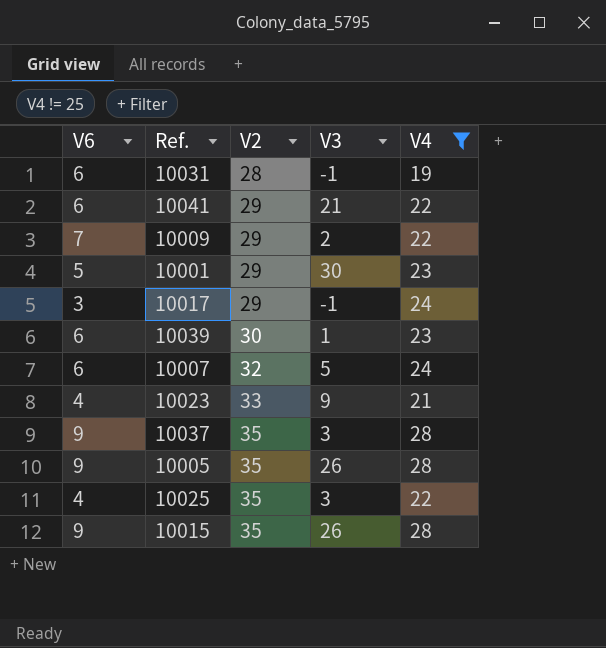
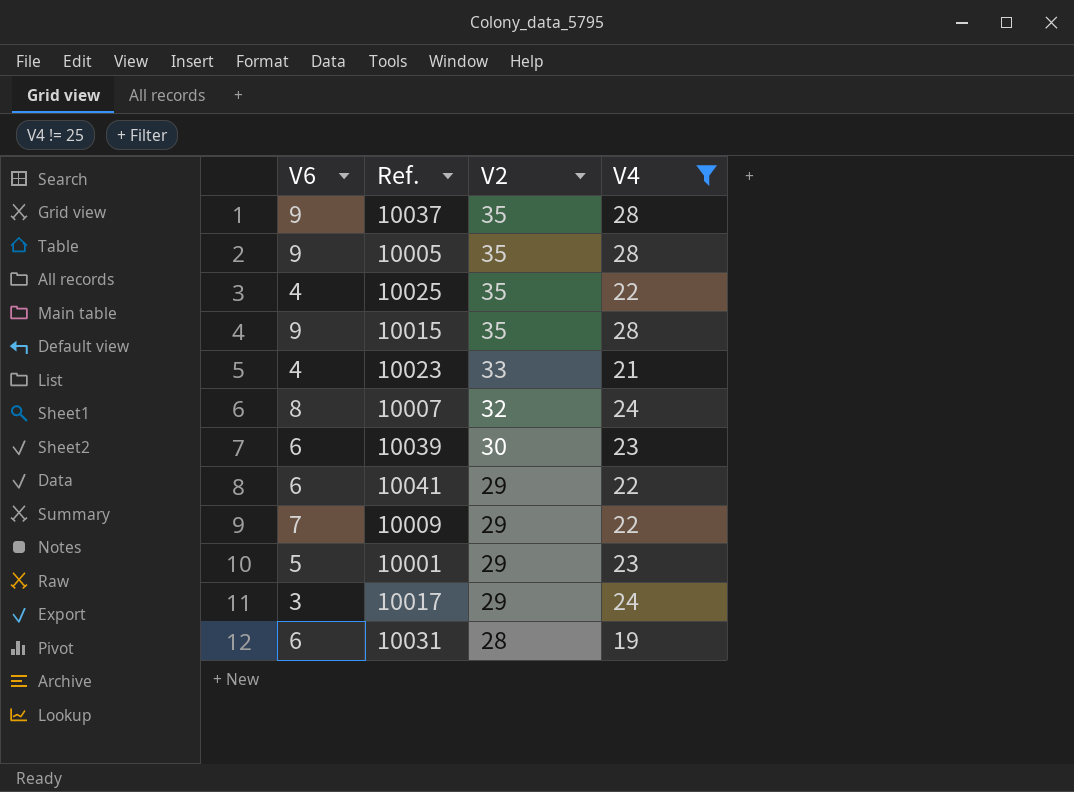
row order: V2 ascending -> V2 descending
column V3 | position: 4 -> none
10007 | V6: 6 -> 8

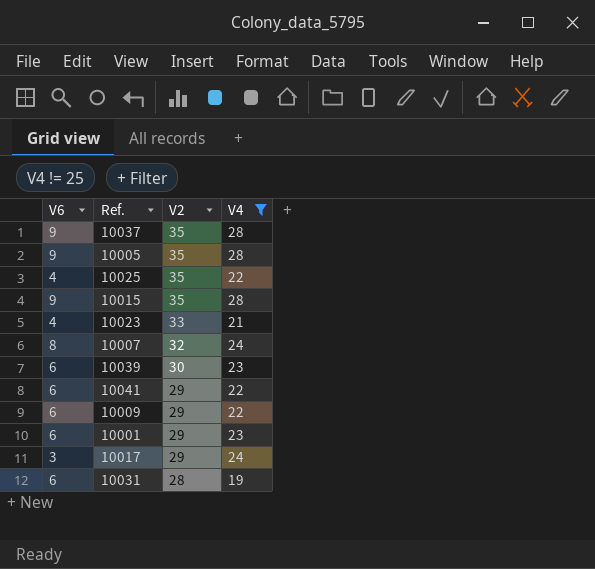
10009 | V6: 7 -> 6
10001 | V6: 5 -> 6

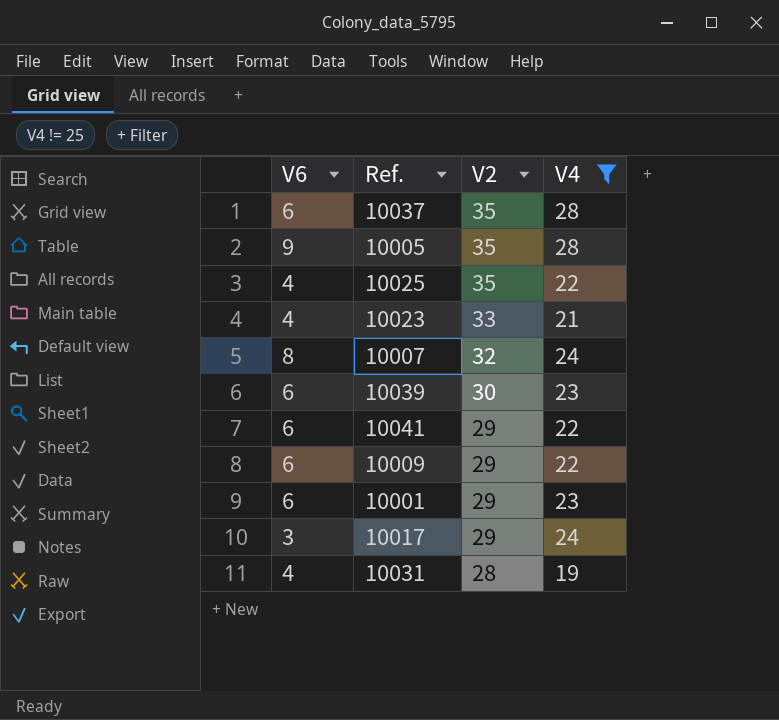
row 10015: 9 | 35 | 28 -> none
10037 | V6: 9 -> 6
10031 | V6: 6 -> 4

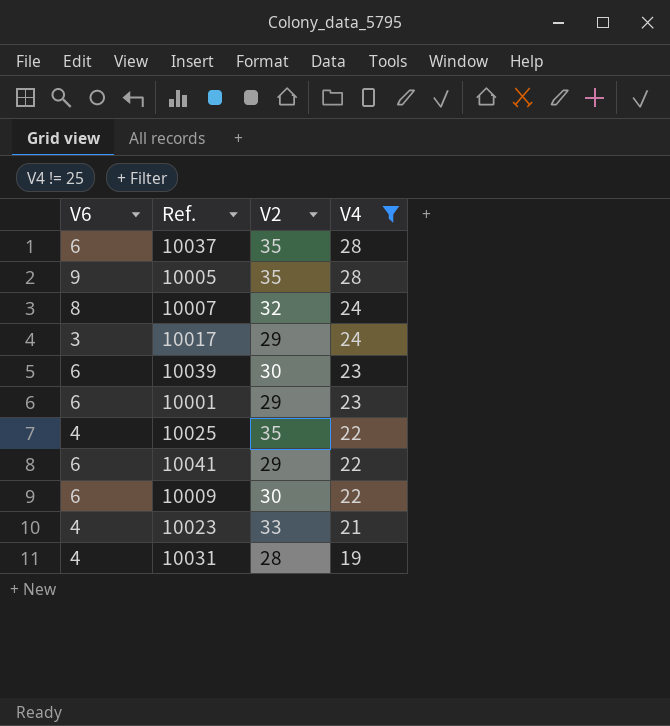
row order: V2 descending -> V4 descending
10009 | V2: 29 -> 30

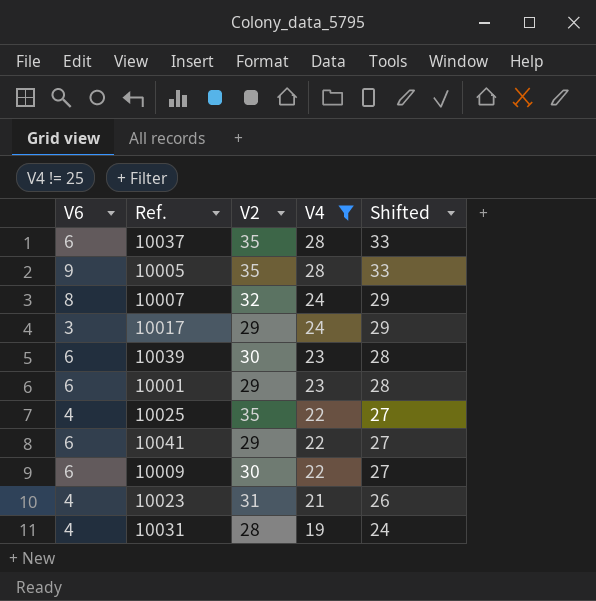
column Shifted | formula: none -> [V4] + 5
10023 | V2: 33 -> 31

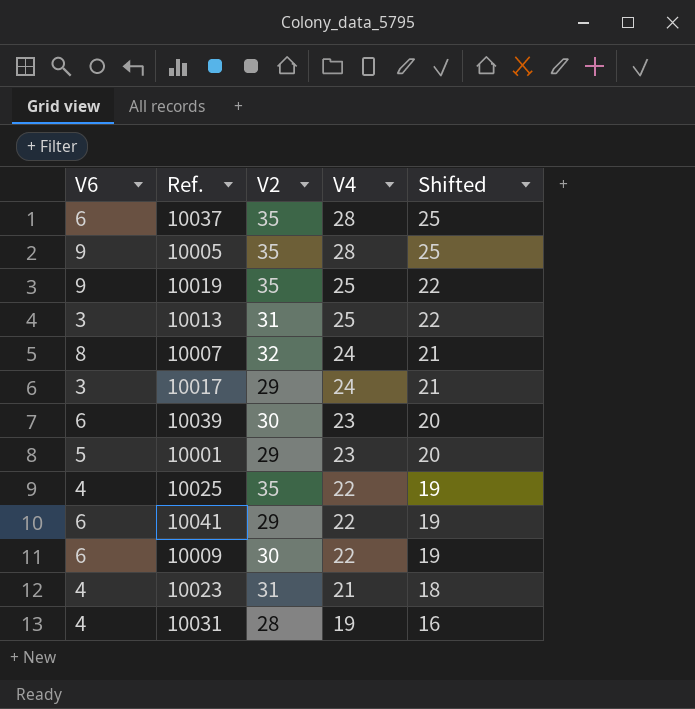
filter: V4 != 25 -> none
column Shifted | formula: [V4] + 5 -> [V4] - 3
10001 | V6: 6 -> 5

